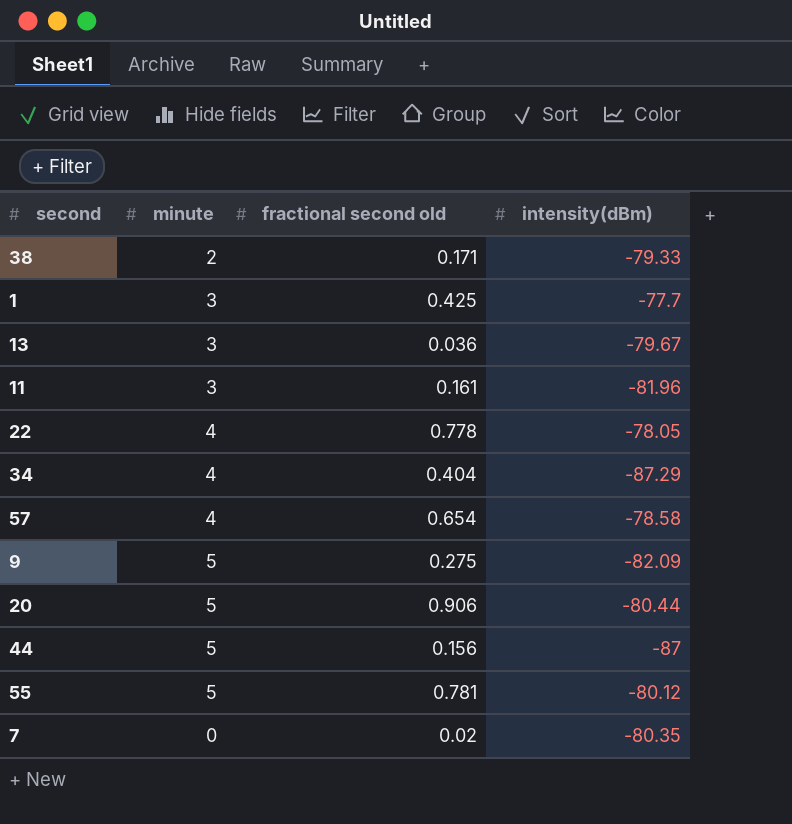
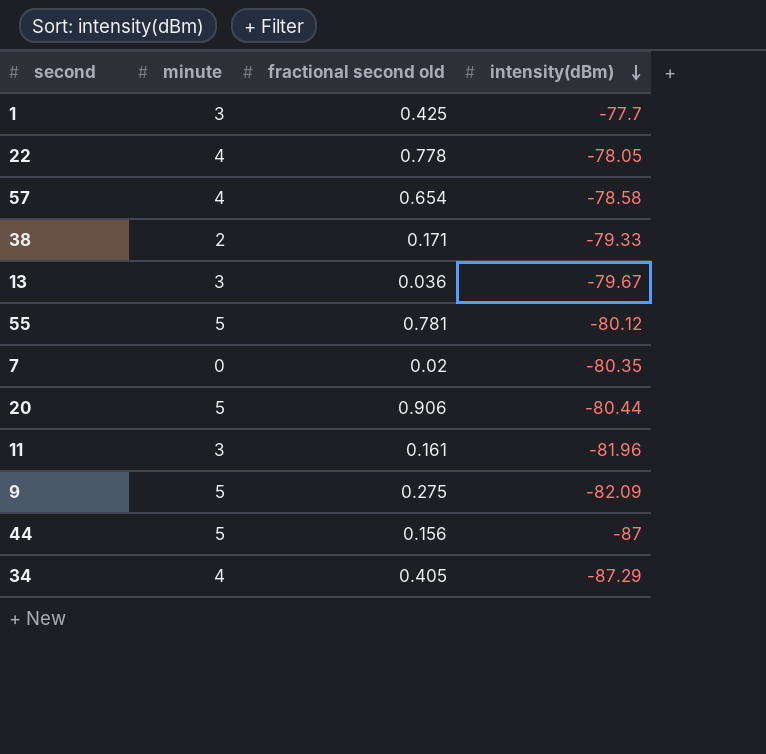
row order: none -> intensity(dBm) descending
34 | fractional second old: 0.404 -> 0.405

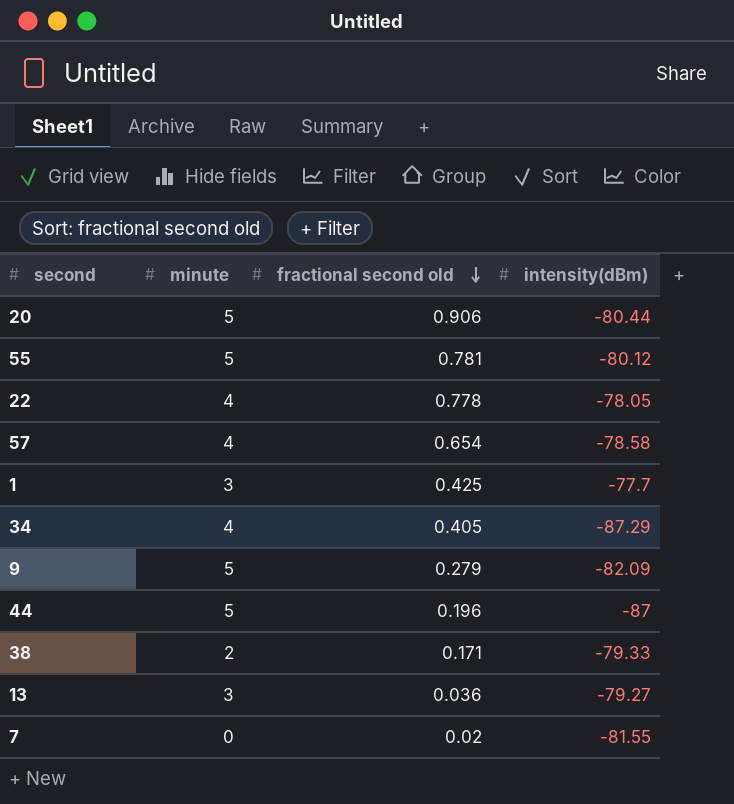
row order: intensity(dBm) descending -> fractional second old descending
row 11: 3 | 0.161 | -81.96 -> none
9 | fractional second old: 0.275 -> 0.279
44 | fractional second old: 0.156 -> 0.196
13 | intensity(dBm): -79.67 -> -79.27
7 | intensity(dBm): -80.35 -> -81.55

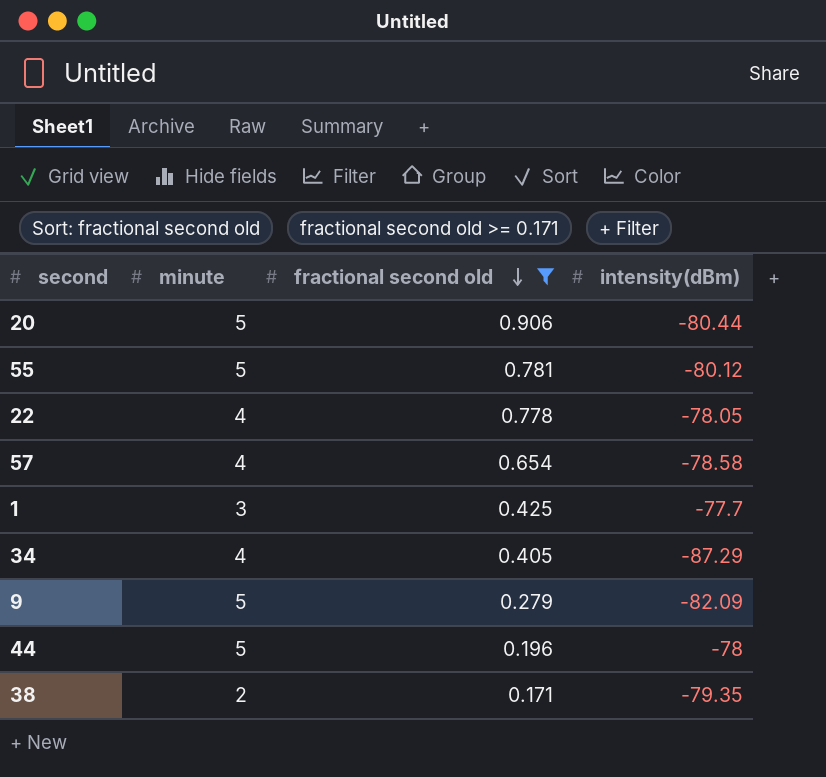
filter: none -> fractional second old >= 0.171
44 | intensity(dBm): -87 -> -78
38 | intensity(dBm): -79.33 -> -79.35

